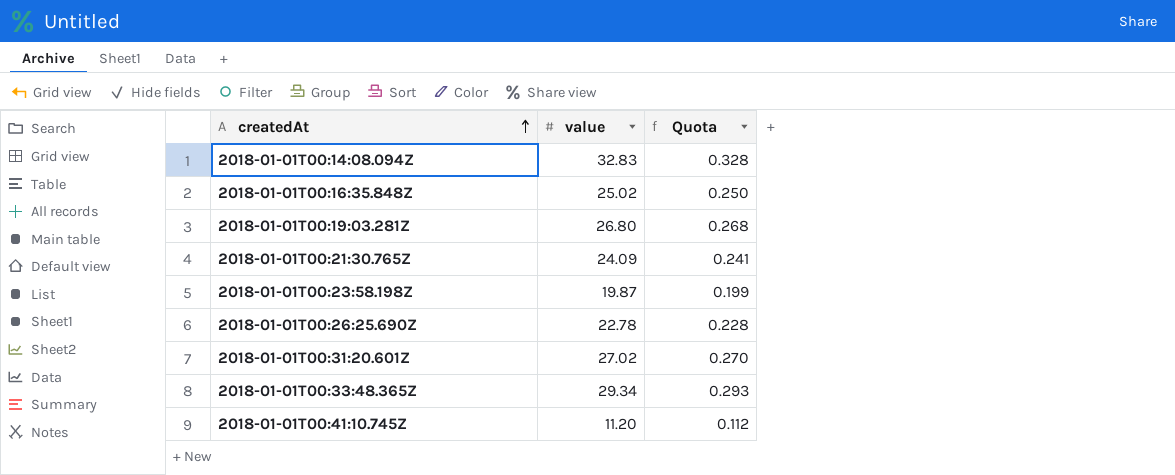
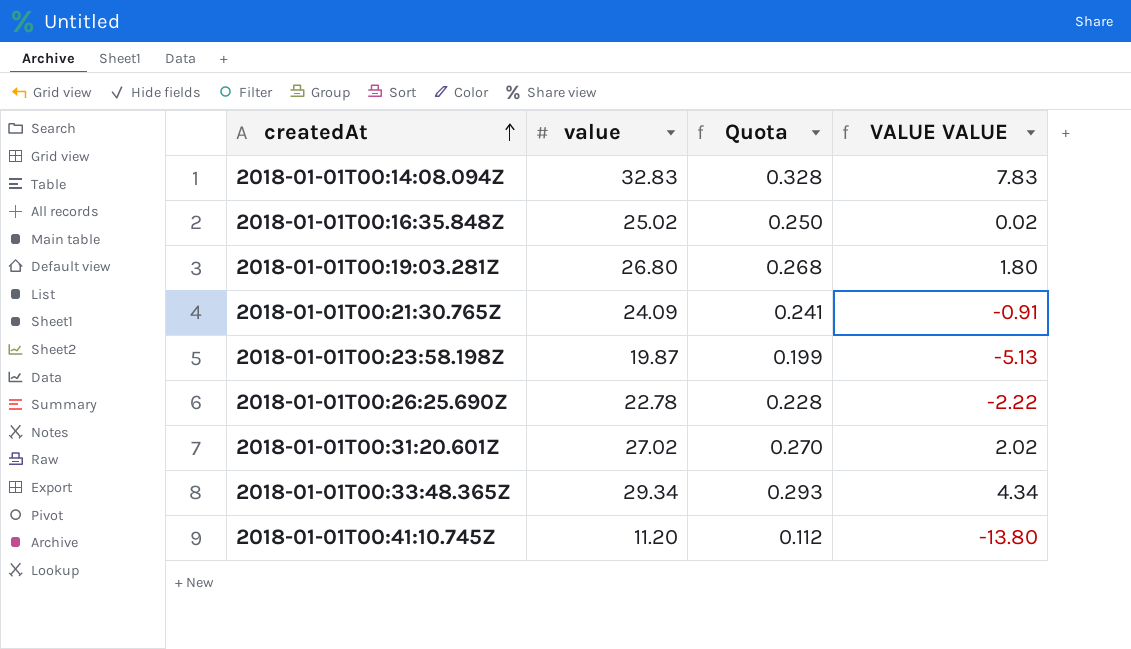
column VALUE VALUE | formula: none -> [value] - 25

